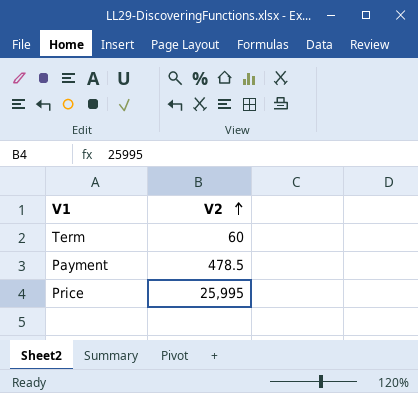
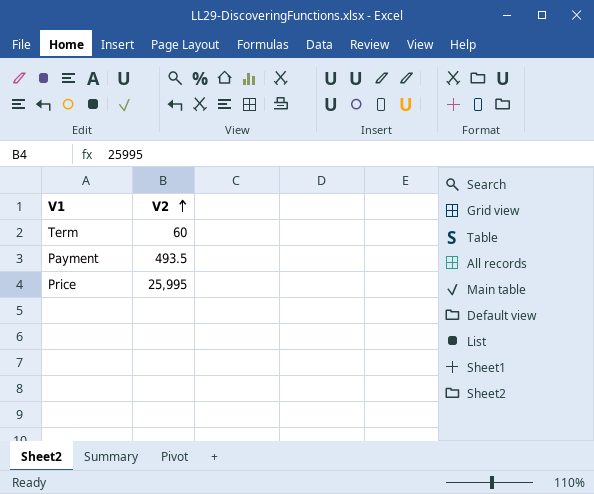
Payment | V2: 478.5 -> 493.5

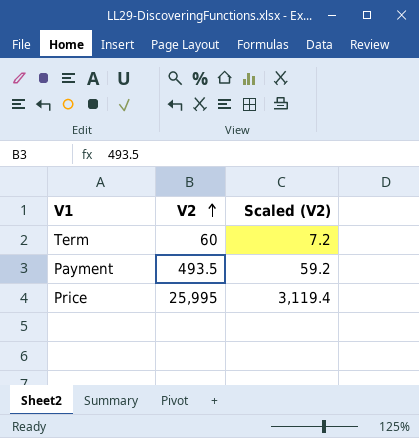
column Scaled (V2) | formula: none -> [V2] * 0.12

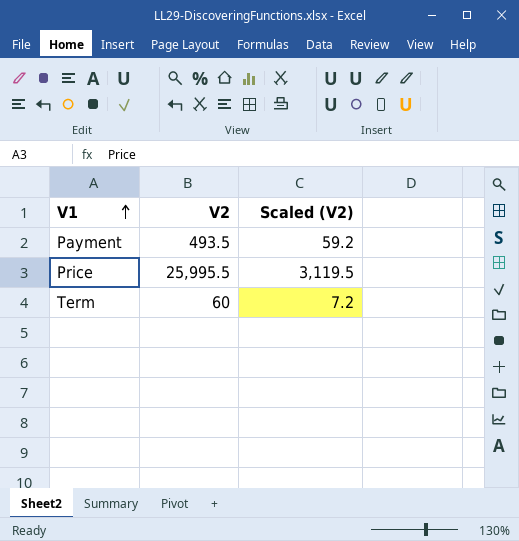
row order: V2 ascending -> V1 ascending
Price | V2: 25,995 -> 25,995.5
Price | Scaled (V2): 3,119.4 -> 3,119.5

